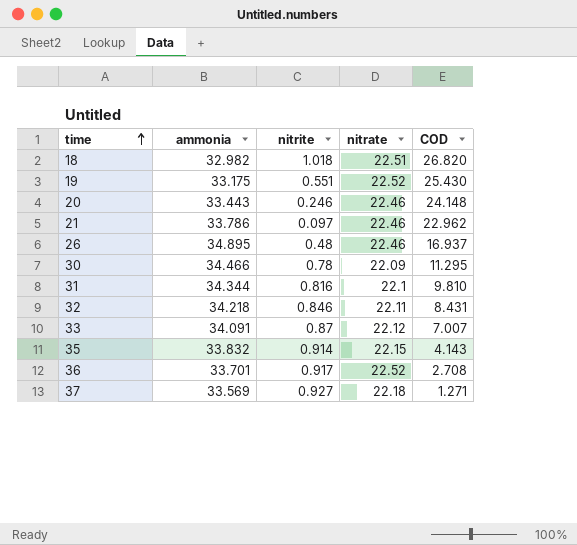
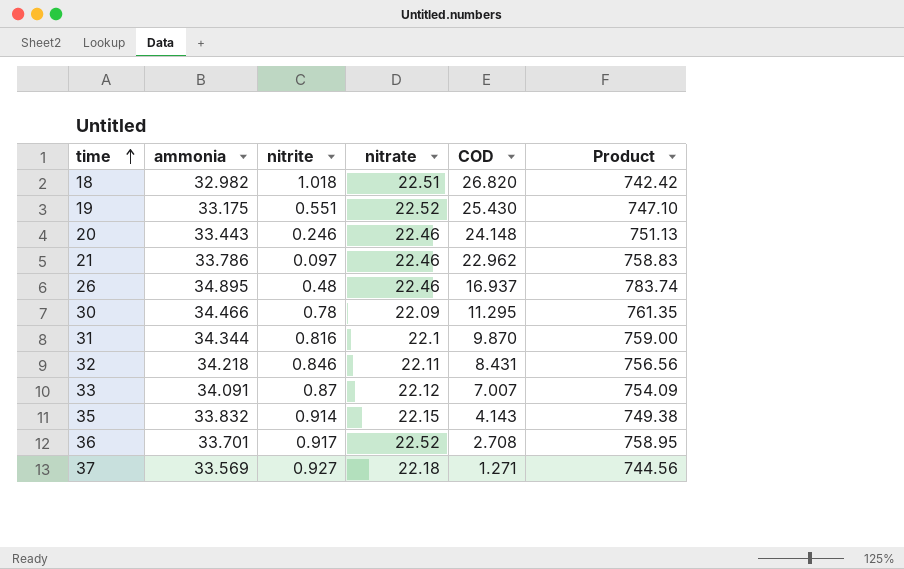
column Product | formula: none -> [ammonia] * [nitrate]
31 | COD: 9.810 -> 9.870

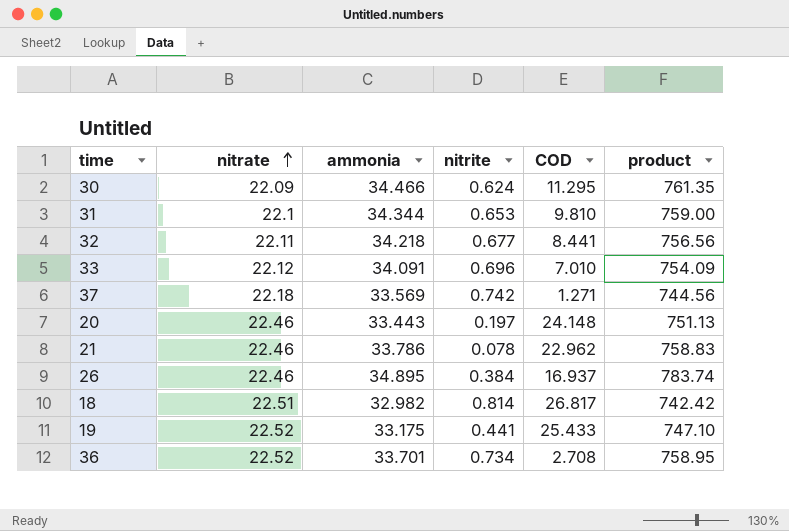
row order: time ascending -> nitrate ascending
column nitrate | position: 4 -> 2
column name: Product -> product
row 35: 33.832 | 0.914 | 22.15 | 4.143 | 749.38 -> none
30 | nitrite: 0.78 -> 0.624
31 | nitrite: 0.816 -> 0.653
31 | COD: 9.870 -> 9.810
32 | nitrite: 0.846 -> 0.677
32 | COD: 8.431 -> 8.441
33 | nitrite: 0.87 -> 0.696
33 | COD: 7.007 -> 7.010
37 | nitrite: 0.927 -> 0.742
20 | nitrite: 0.246 -> 0.197
21 | nitrite: 0.097 -> 0.078
26 | nitrite: 0.48 -> 0.384
18 | nitrite: 1.018 -> 0.814
18 | COD: 26.820 -> 26.817
19 | nitrite: 0.551 -> 0.441
19 | COD: 25.430 -> 25.433
36 | nitrite: 0.917 -> 0.734

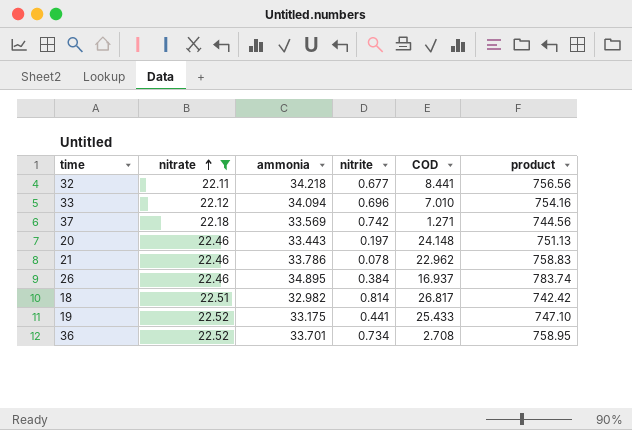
filter: none -> nitrate >= 22.11
33 | ammonia: 34.091 -> 34.094
33 | product: 754.09 -> 754.16

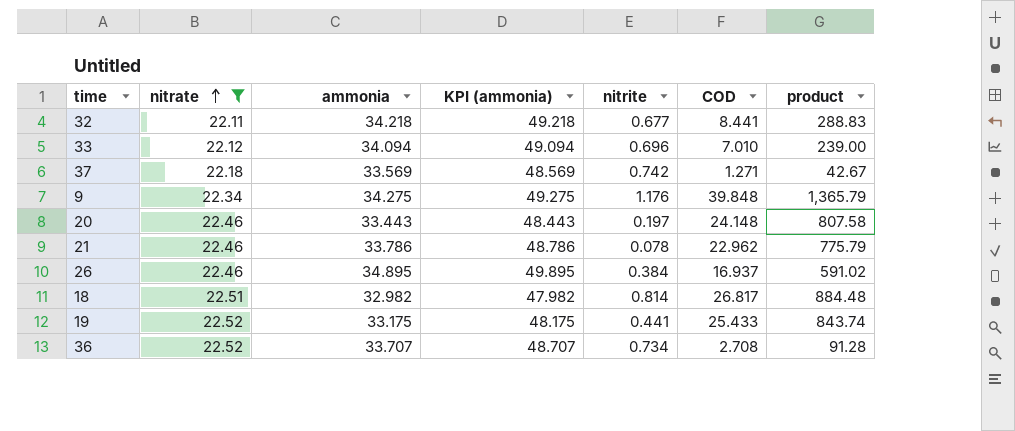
column KPI (ammonia) | formula: none -> [ammonia] + 15
column product | formula: [nitrate] * [ammonia] -> [ammonia] * [COD]
row 9: none -> 22.34 | 34.275 | 49.275 | 1.176 | 39.848 | 1,365.79
36 | ammonia: 33.701 -> 33.707

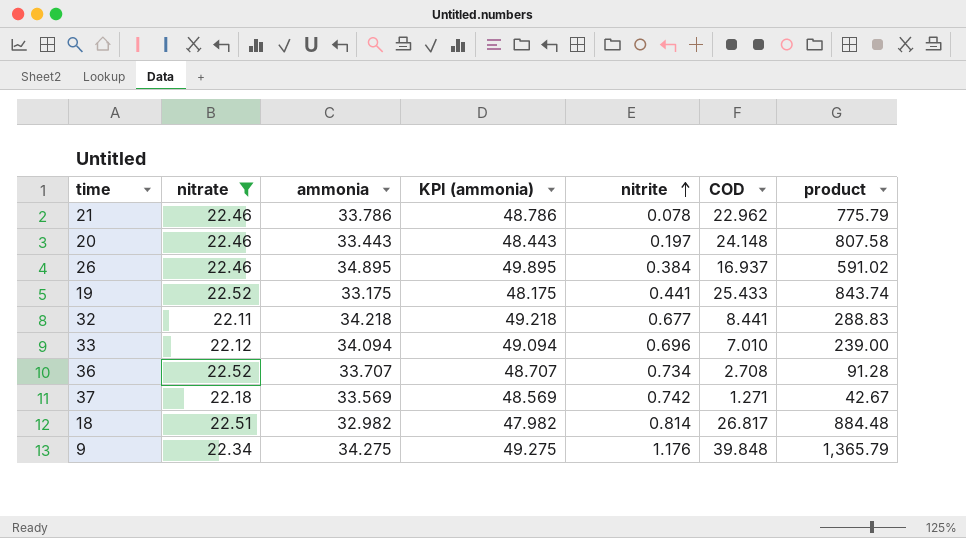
row order: nitrate ascending -> nitrite ascending

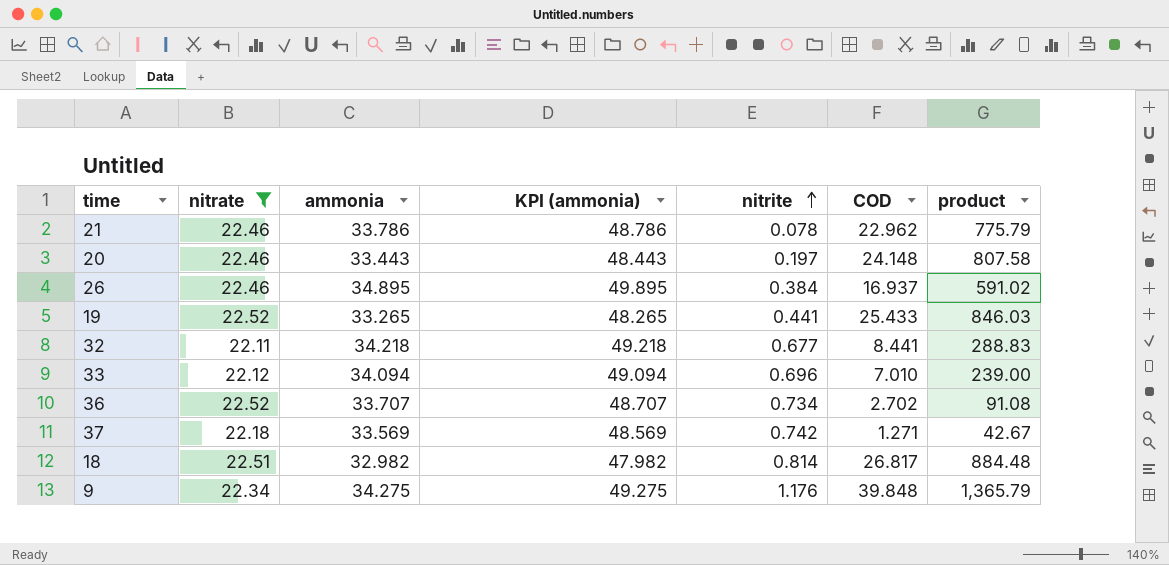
19 | ammonia: 33.175 -> 33.265
19 | KPI (ammonia): 48.175 -> 48.265
19 | product: 843.74 -> 846.03
36 | COD: 2.708 -> 2.702
36 | product: 91.28 -> 91.08

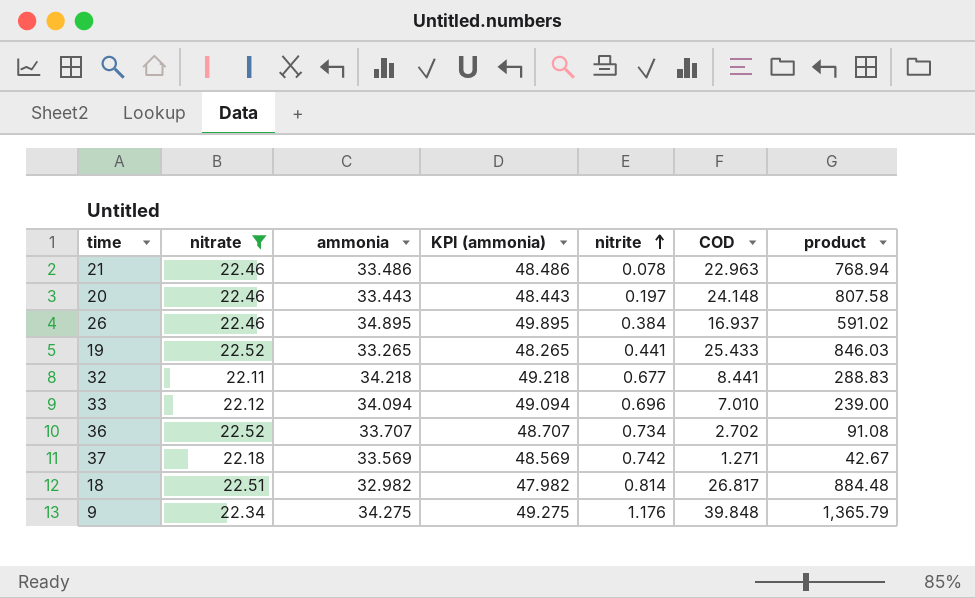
21 | ammonia: 33.786 -> 33.486
21 | KPI (ammonia): 48.786 -> 48.486
21 | COD: 22.962 -> 22.963
21 | product: 775.79 -> 768.94

